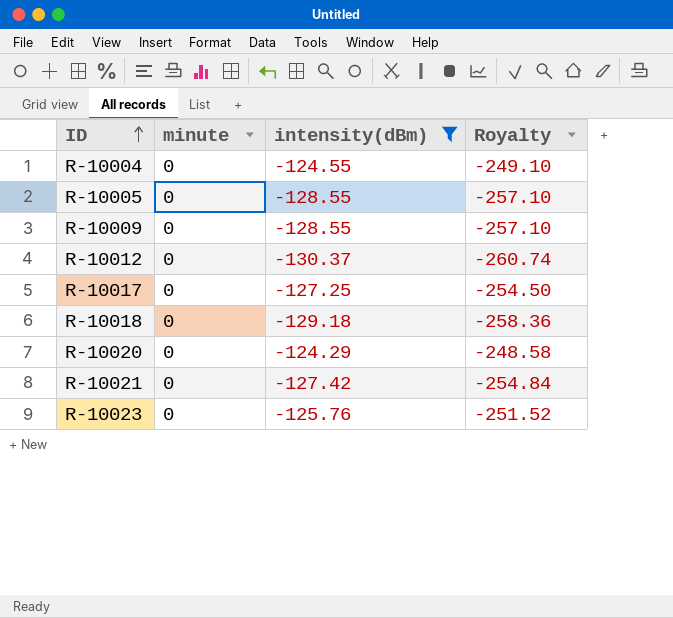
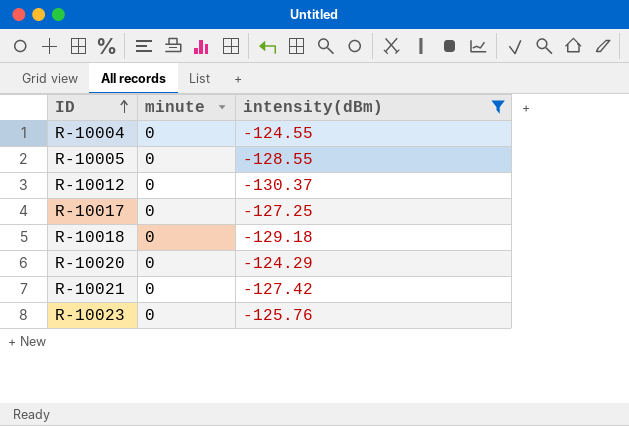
column Royalty | formula: [intensity(dBm)] * 2 -> none
row R-10009: 0 | -128.55 | -257.10 -> none

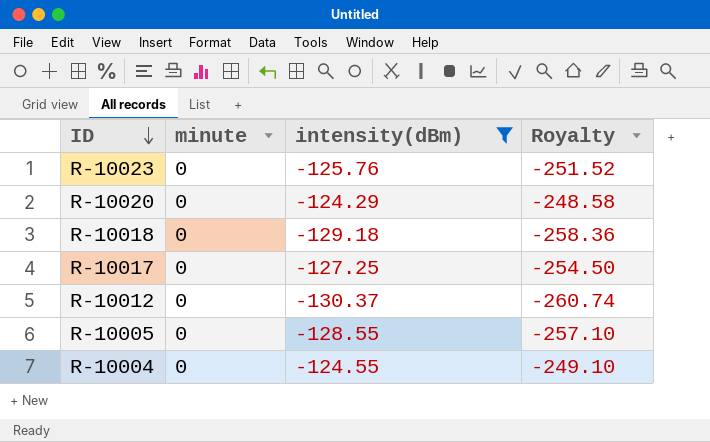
row order: ID ascending -> ID descending
column Royalty | formula: none -> [intensity(dBm)] * 2
row R-10021: 0 | -127.42 -> none

